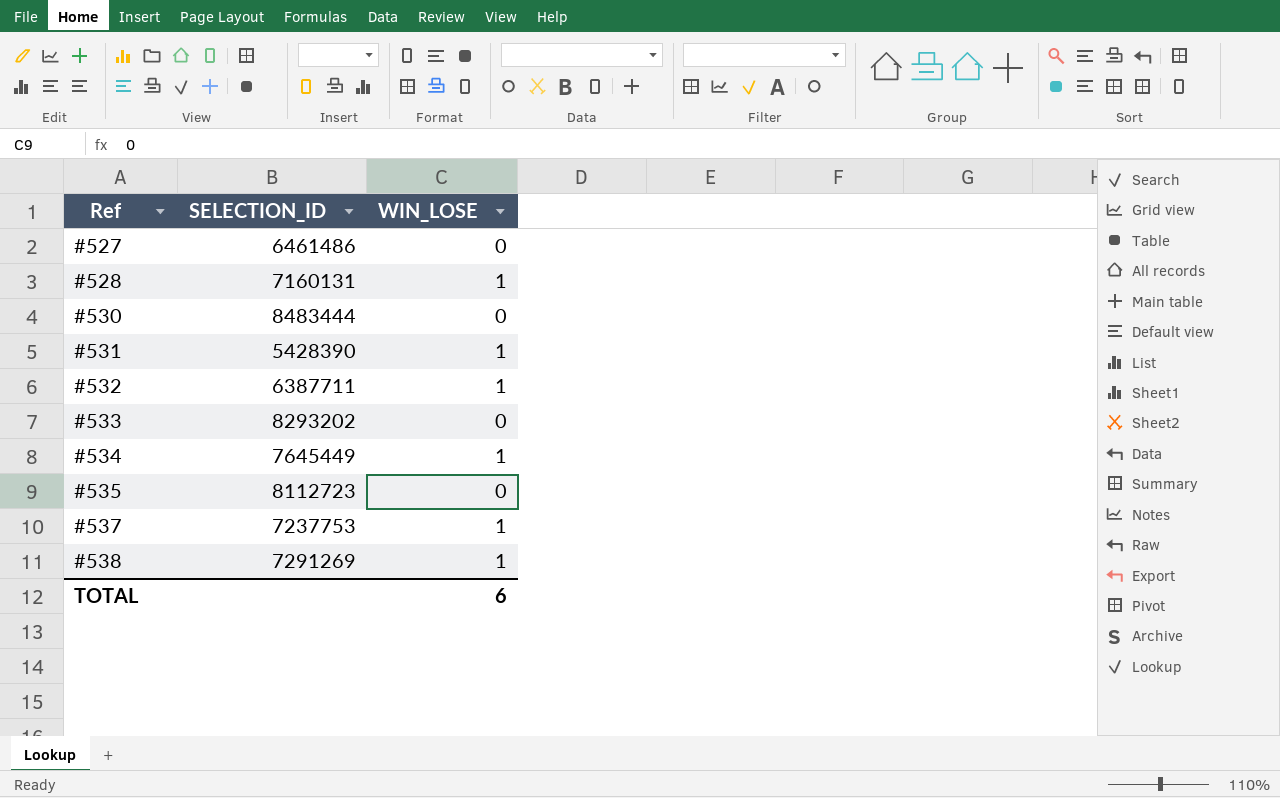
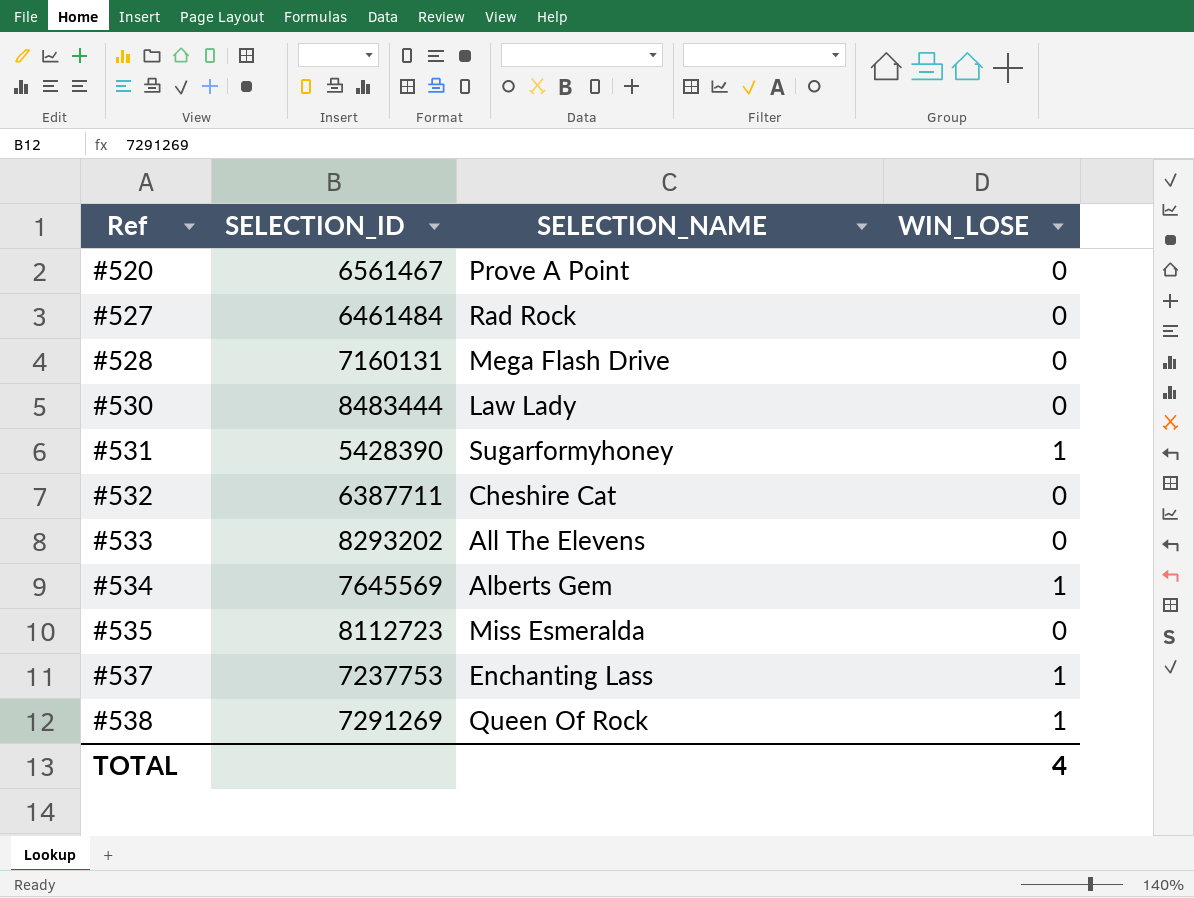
column SELECTION_NAME | position: none -> 3
row #520: none -> 6561467 | Prove A Point | 0
#527 | SELECTION_ID: 6461486 -> 6461484
#528 | WIN_LOSE: 1 -> 0
#532 | WIN_LOSE: 1 -> 0
#534 | SELECTION_ID: 7645449 -> 7645569
TOTAL | WIN_LOSE: 6 -> 4

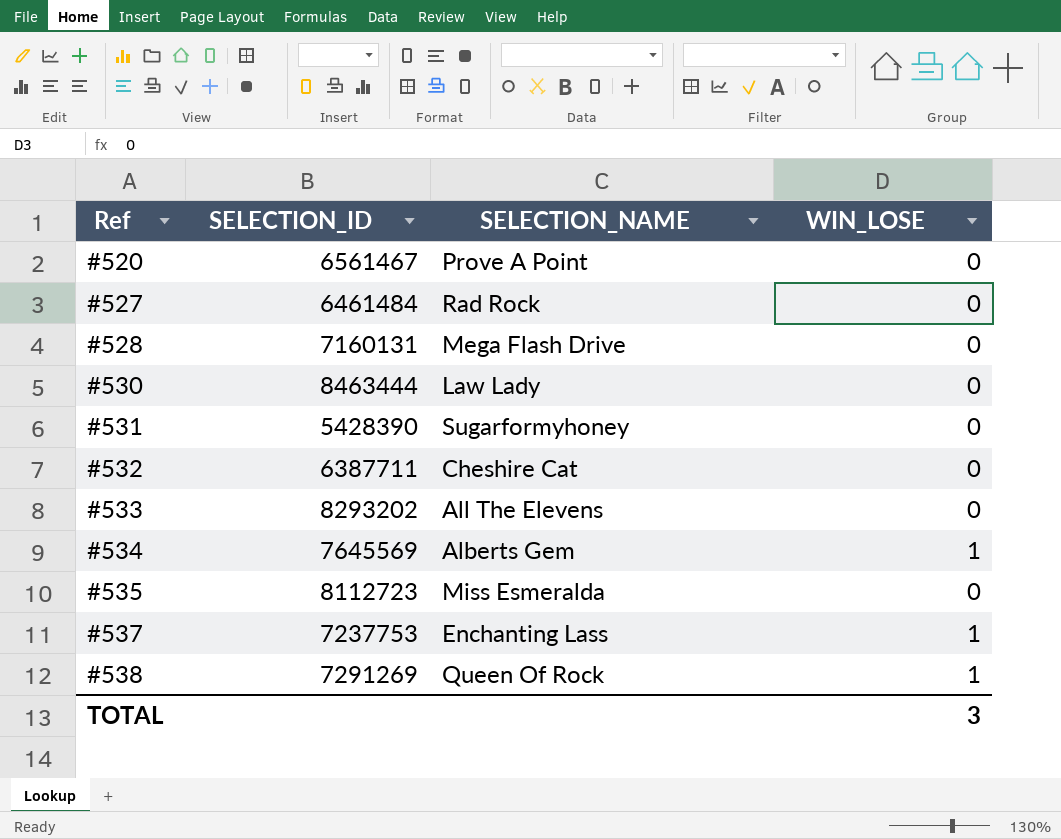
#530 | SELECTION_ID: 8483444 -> 8463444
#531 | WIN_LOSE: 1 -> 0
TOTAL | WIN_LOSE: 4 -> 3

